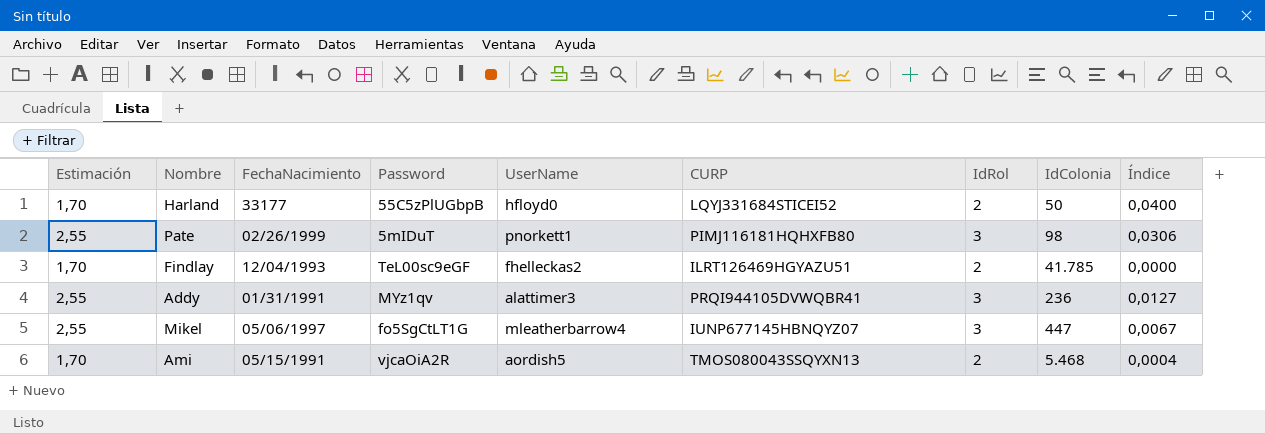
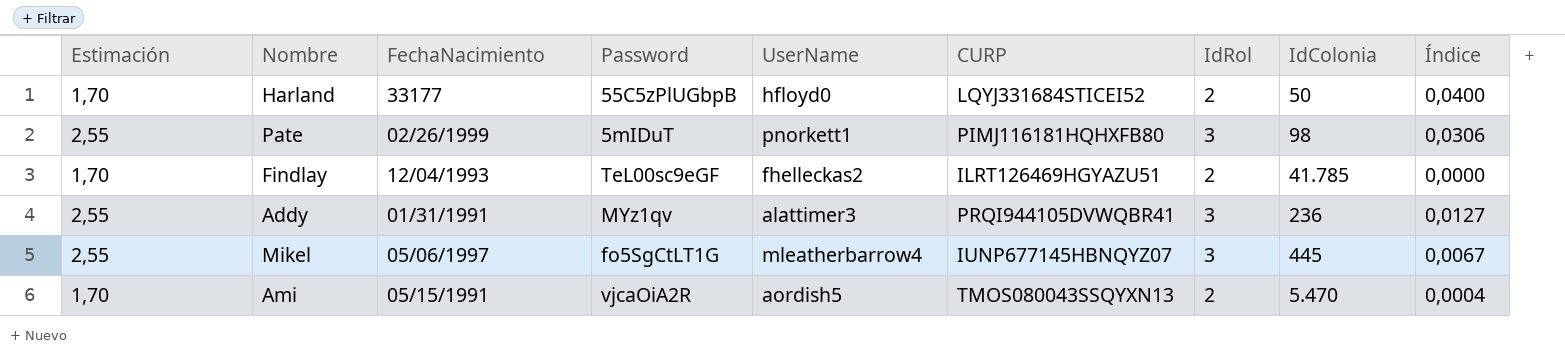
Mikel | IdColonia: 447 -> 445
Ami | IdColonia: 5.468 -> 5.470

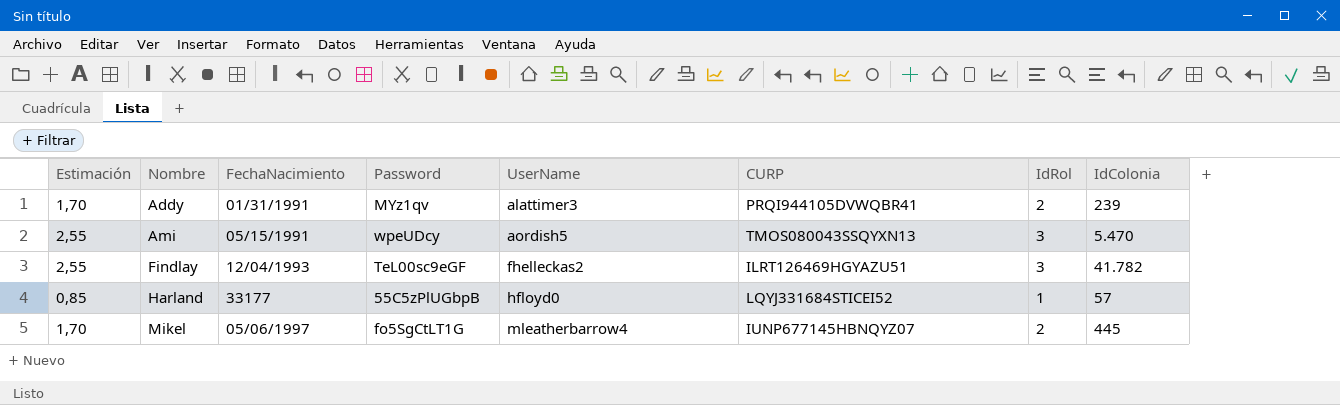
row order: none -> Nombre ascending
column Índice | formula: [IdRol] / [IdColonia] -> none
row Pate: 2,55 | 02/26/1999 | 5mIDuT | pnorkett1 | PIMJ116181HQHXFB80 | 3 | 98 | 0,0306 -> none
Addy | Estimación: 2,55 -> 1,70
Addy | IdRol: 3 -> 2
Addy | IdColonia: 236 -> 239
Ami | Estimación: 1,70 -> 2,55
Ami | Password: vjcaOiA2R -> wpeUDcy
Ami | IdRol: 2 -> 3
Findlay | Estimación: 1,70 -> 2,55
Findlay | IdRol: 2 -> 3
Findlay | IdColonia: 41.785 -> 41.782
Harland | Estimación: 1,70 -> 0,85
Harland | IdRol: 2 -> 1
Harland | IdColonia: 50 -> 57
Mikel | Estimación: 2,55 -> 1,70
Mikel | IdRol: 3 -> 2

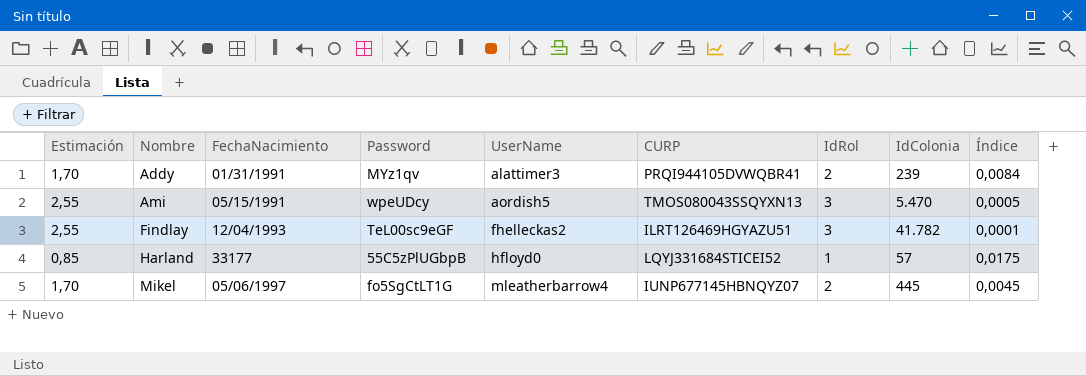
column Índice | formula: none -> [IdRol] / [IdColonia]

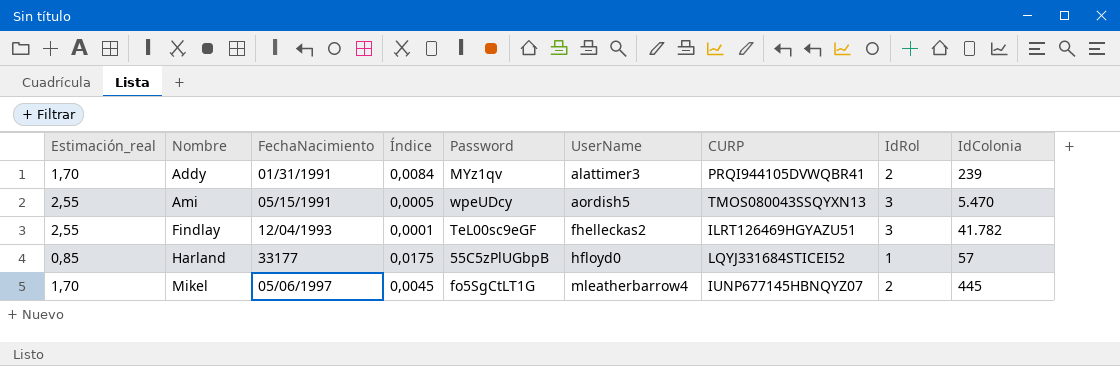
column name: Estimación -> Estimación_real
column Índice | position: 9 -> 4

